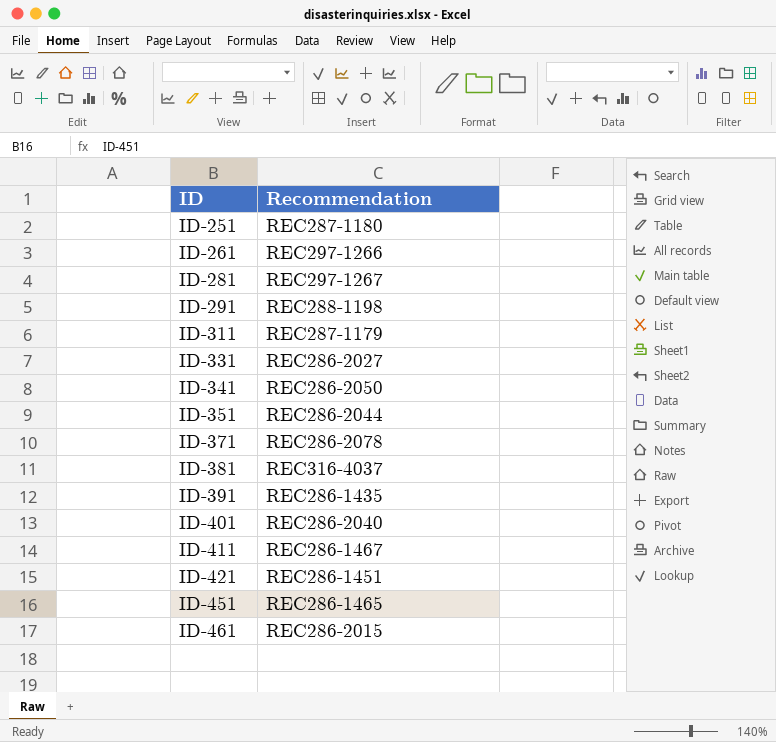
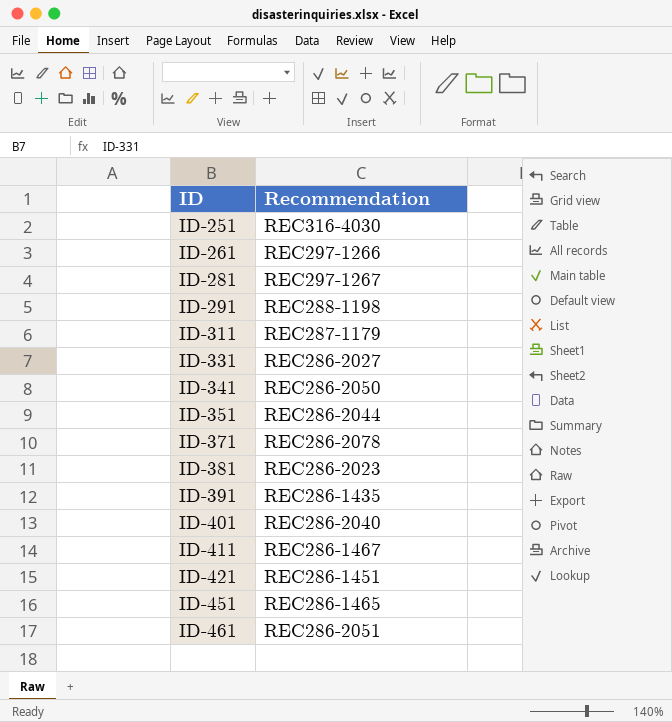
ID-251 | Recommendation: REC287-1180 -> REC316-4030
ID-381 | Recommendation: REC316-4037 -> REC286-2023
ID-461 | Recommendation: REC286-2015 -> REC286-2051

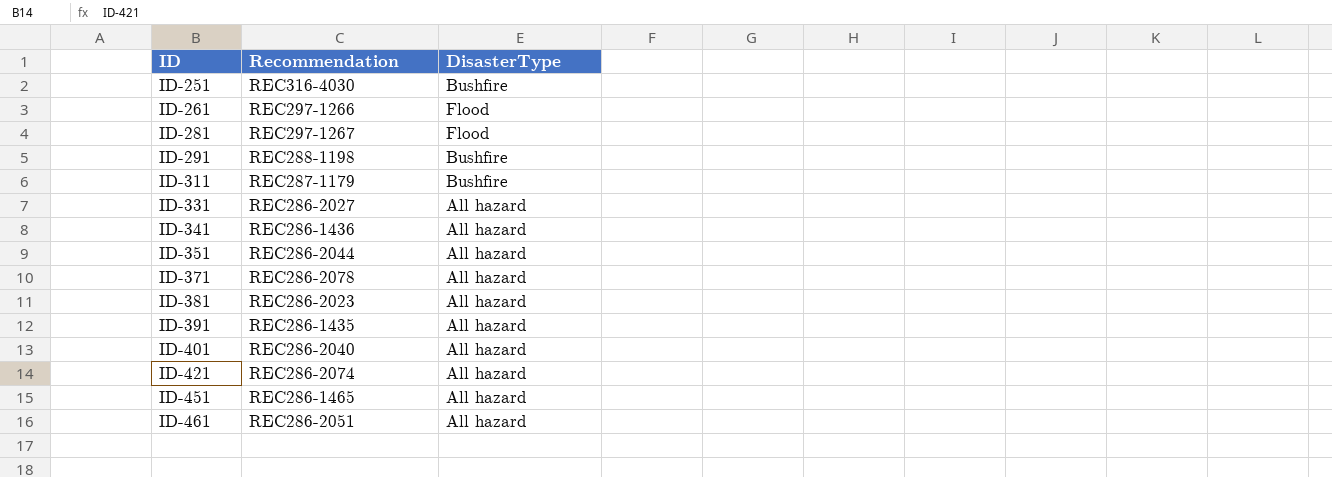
column DisasterType | position: none -> 3
row ID-411: REC286-1467 -> none
ID-341 | Recommendation: REC286-2050 -> REC286-1436
ID-421 | Recommendation: REC286-1451 -> REC286-2074

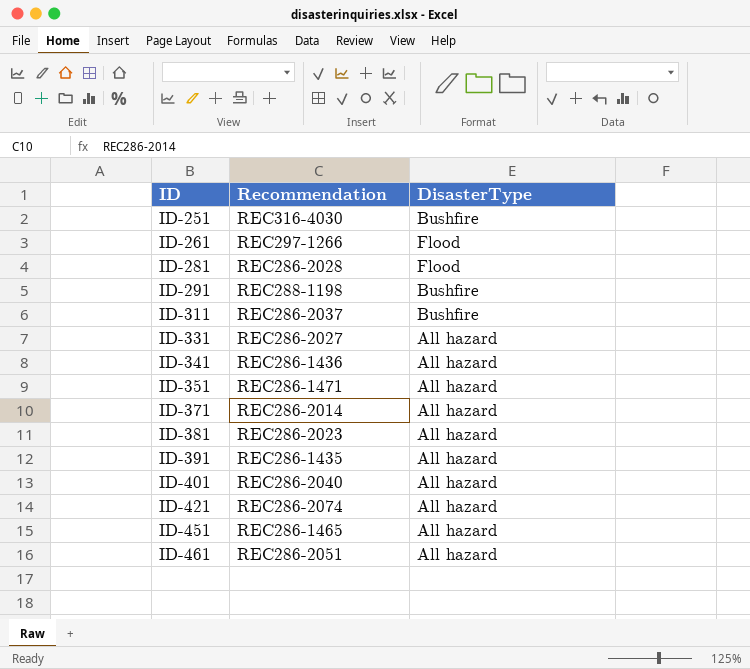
ID-281 | Recommendation: REC297-1267 -> REC286-2028
ID-311 | Recommendation: REC287-1179 -> REC286-2037
ID-351 | Recommendation: REC286-2044 -> REC286-1471
ID-371 | Recommendation: REC286-2078 -> REC286-2014

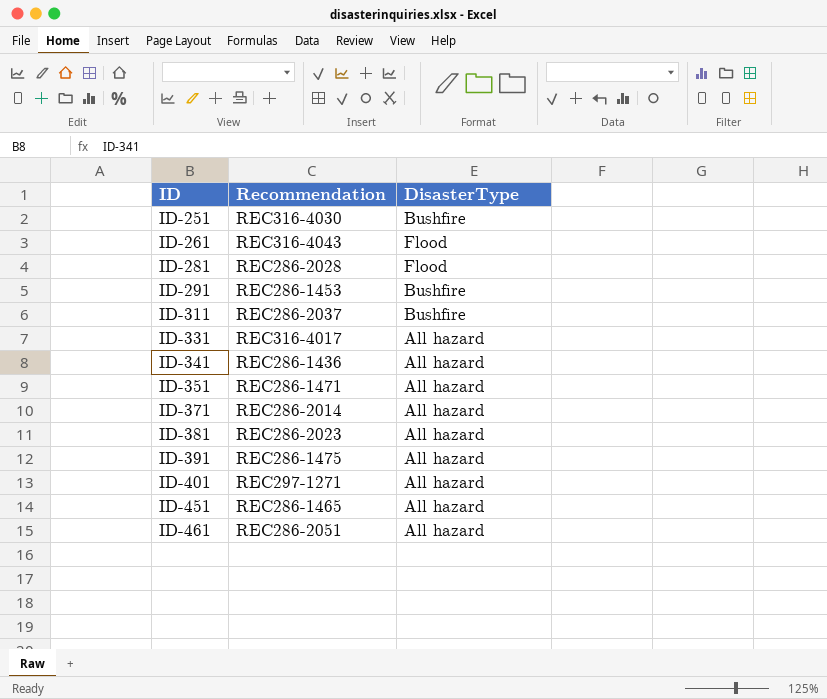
row ID-421: REC286-2074 | All hazard -> none
ID-261 | Recommendation: REC297-1266 -> REC316-4043
ID-291 | Recommendation: REC288-1198 -> REC286-1453
ID-331 | Recommendation: REC286-2027 -> REC316-4017
ID-391 | Recommendation: REC286-1435 -> REC286-1475
ID-401 | Recommendation: REC286-2040 -> REC297-1271

